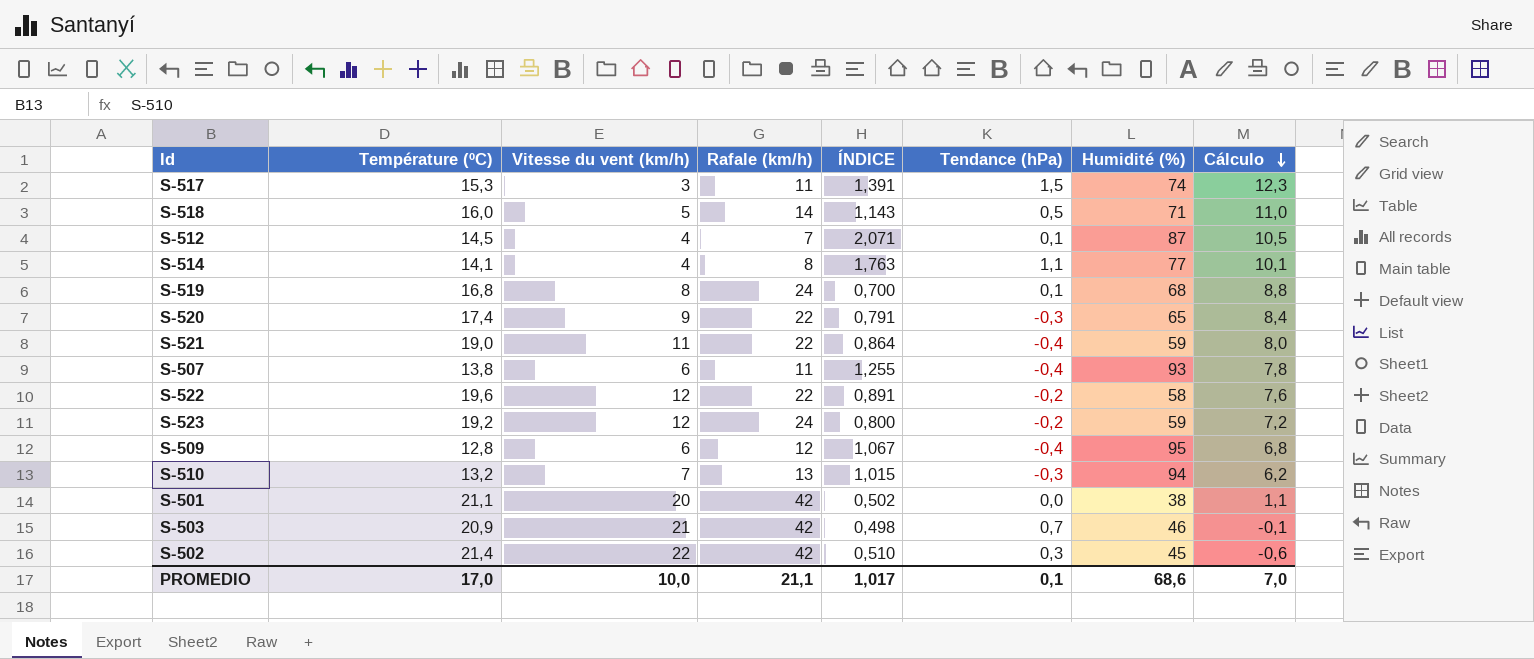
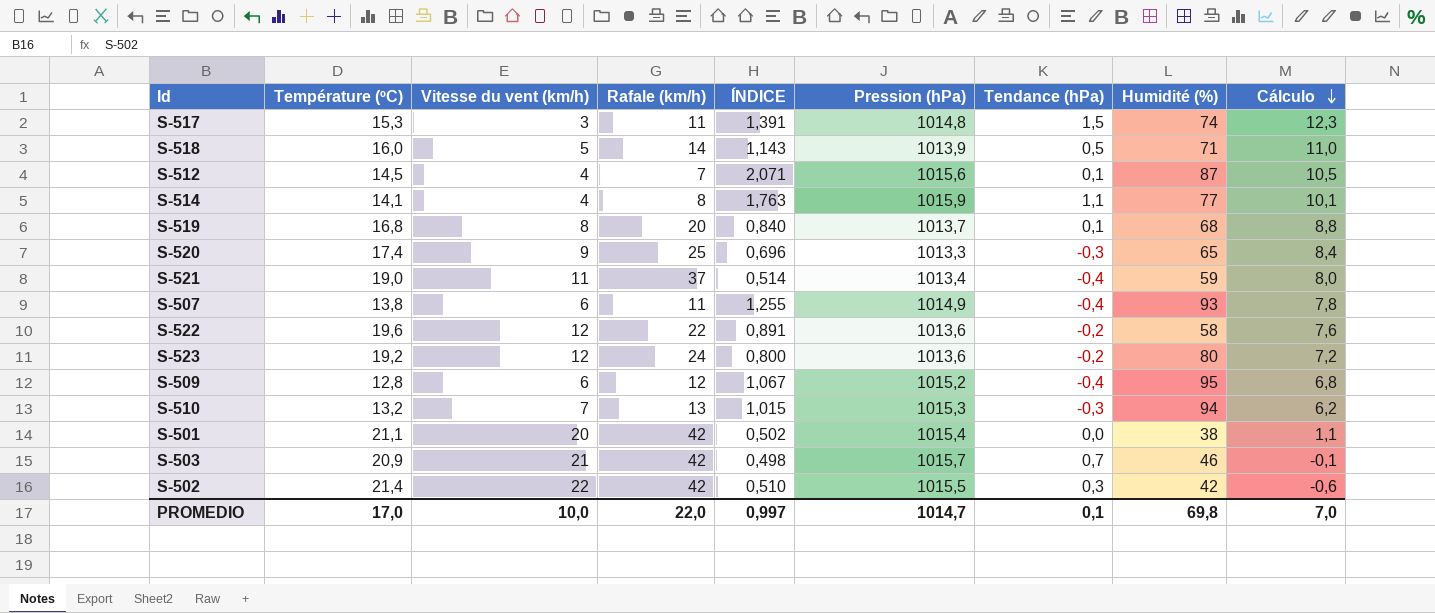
column Pression (hPa) | position: none -> 6
S-519 | Rafale (km/h): 24 -> 20
S-519 | ÍNDICE: 0,700 -> 0,840
S-520 | Rafale (km/h): 22 -> 25
S-520 | ÍNDICE: 0,791 -> 0,696
S-521 | Rafale (km/h): 22 -> 37
S-521 | ÍNDICE: 0,864 -> 0,514
S-523 | Humidité (%): 59 -> 80
S-502 | Humidité (%): 45 -> 42
PROMEDIO | Rafale (km/h): 21,1 -> 22,0
PROMEDIO | ÍNDICE: 1,017 -> 0,997
PROMEDIO | Humidité (%): 68,6 -> 69,8

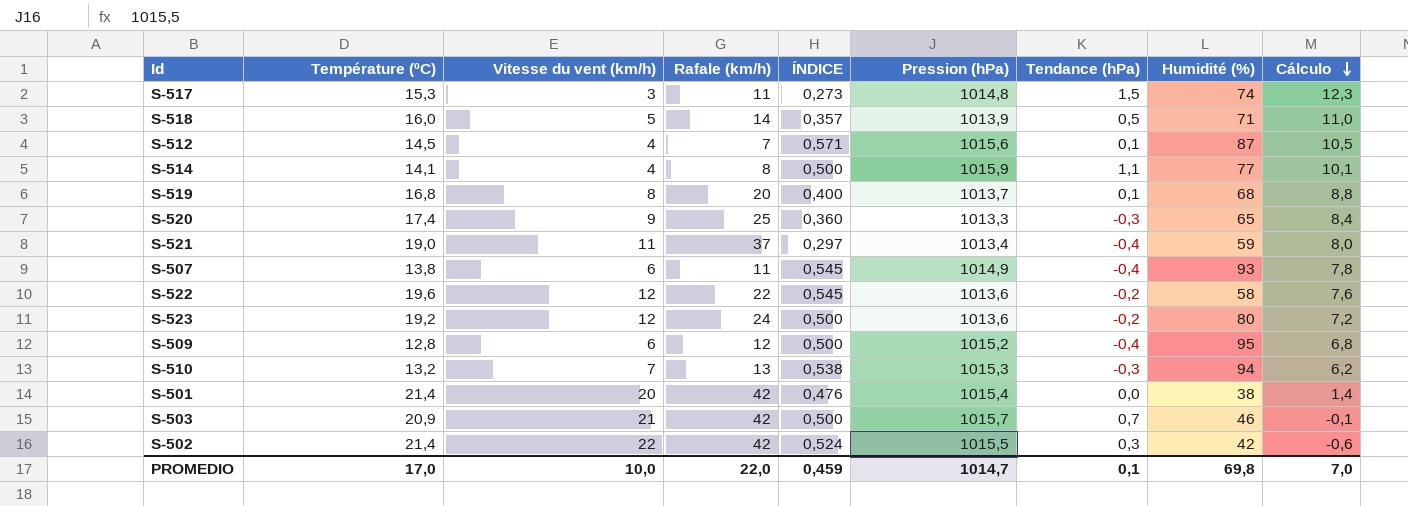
column ÍNDICE | formula: [Température (ºC)] / [Rafale (km/h)] -> [Vitesse du vent (km/h)] / [Rafale (km/h)]
S-501 | Température (ºC): 21,1 -> 21,4
S-501 | Cálculo: 1,1 -> 1,4
PROMEDIO | ÍNDICE: 0,997 -> 0,459

